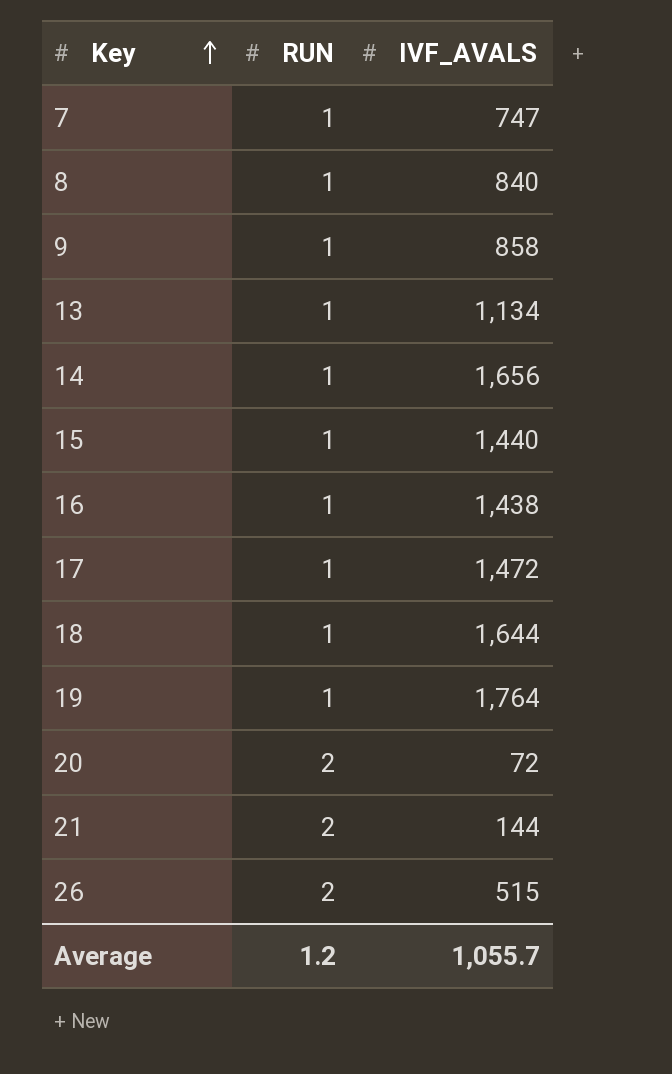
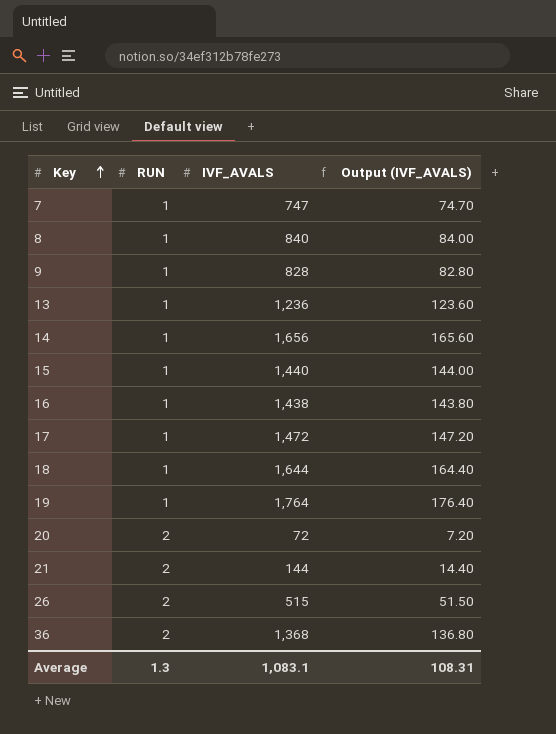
column Output (IVF_AVALS) | formula: none -> [IVF_AVALS] * 0.1
9 | IVF_AVALS: 858 -> 828
13 | IVF_AVALS: 1,134 -> 1,236
row 36: none -> 2 | 1,368 | 136.80
Average | RUN: 1.2 -> 1.3
Average | IVF_AVALS: 1,055.7 -> 1,083.1

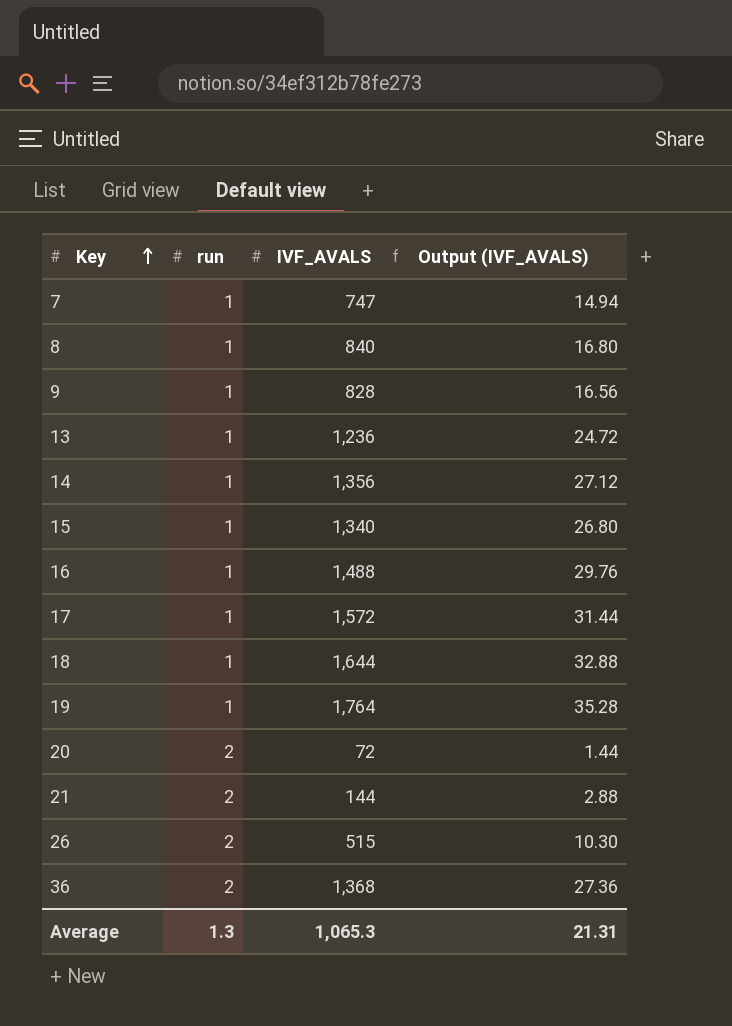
column name: RUN -> run
column Output (IVF_AVALS) | formula: [IVF_AVALS] * 0.1 -> [IVF_AVALS] * 0.02
14 | IVF_AVALS: 1,656 -> 1,356
15 | IVF_AVALS: 1,440 -> 1,340
16 | IVF_AVALS: 1,438 -> 1,488
17 | IVF_AVALS: 1,472 -> 1,572
Average | IVF_AVALS: 1,083.1 -> 1,065.3
Average | Output (IVF_AVALS): 108.31 -> 21.31

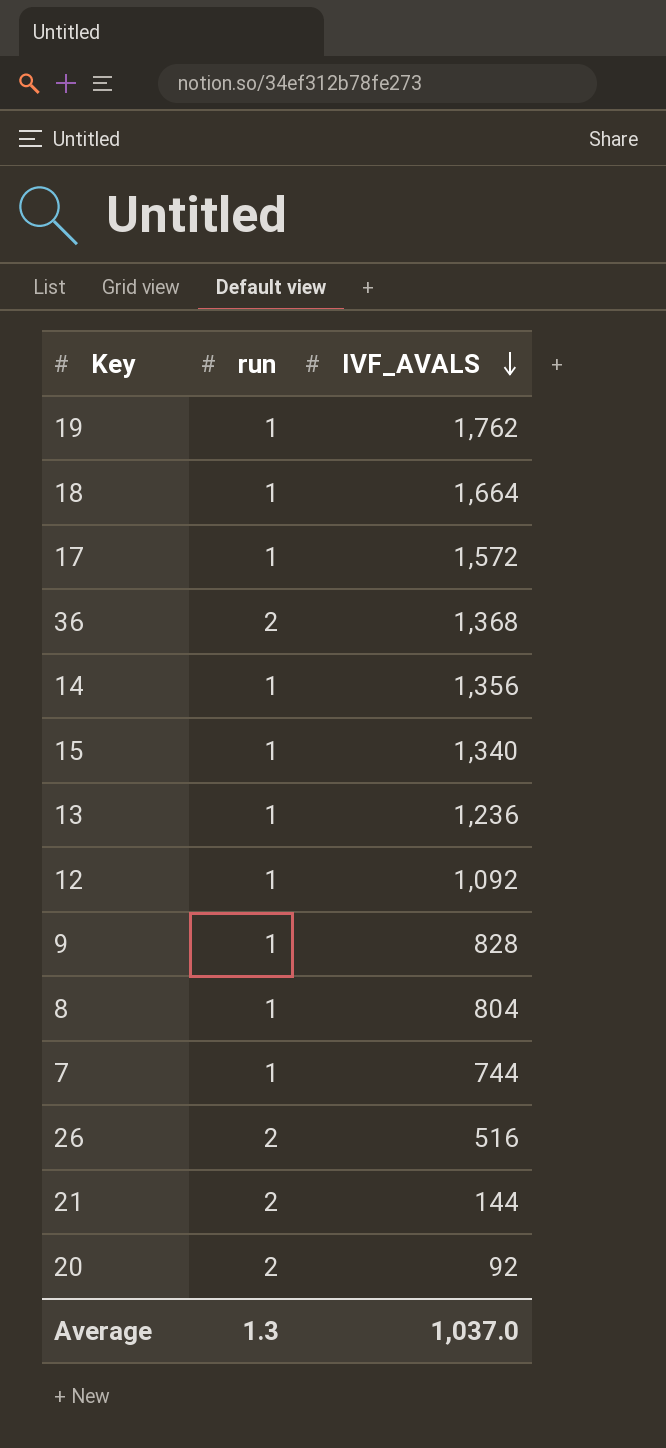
row order: Key ascending -> IVF_AVALS descending
column Output (IVF_AVALS) | formula: [IVF_AVALS] * 0.02 -> none
row 16: 1 | 1,488 | 29.76 -> none
19 | IVF_AVALS: 1,764 -> 1,762
18 | IVF_AVALS: 1,644 -> 1,664
row 12: none -> 1 | 1,092
8 | IVF_AVALS: 840 -> 804
7 | IVF_AVALS: 747 -> 744
26 | IVF_AVALS: 515 -> 516
20 | IVF_AVALS: 72 -> 92
Average | IVF_AVALS: 1,065.3 -> 1,037.0

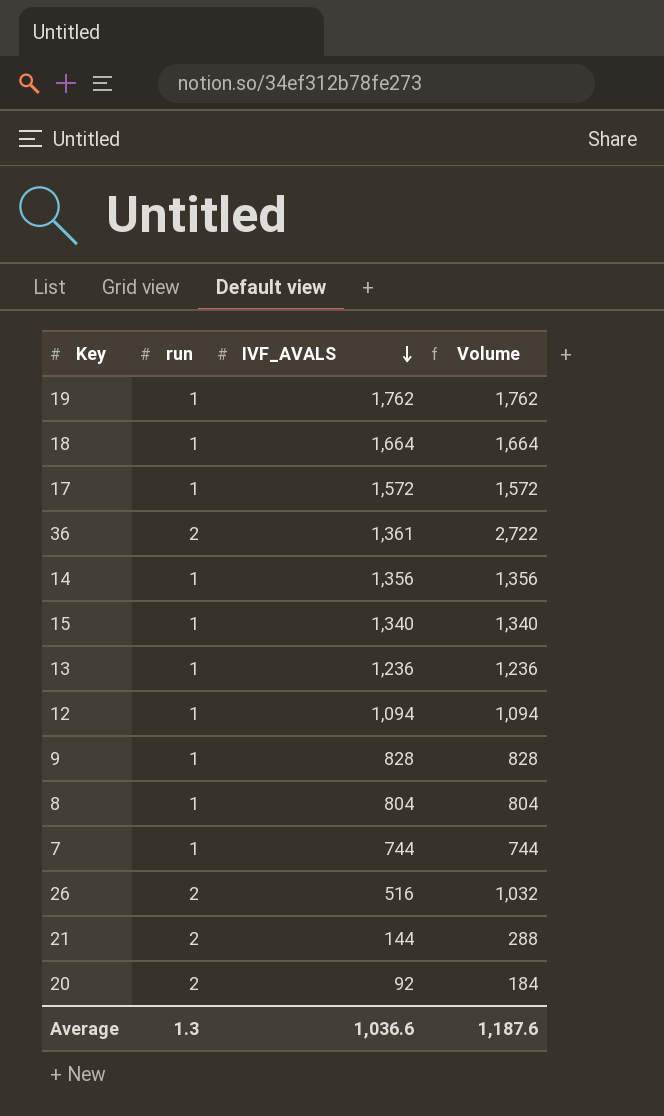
column Volume | formula: none -> [run] * [IVF_AVALS]
36 | IVF_AVALS: 1,368 -> 1,361
12 | IVF_AVALS: 1,092 -> 1,094
Average | IVF_AVALS: 1,037.0 -> 1,036.6

